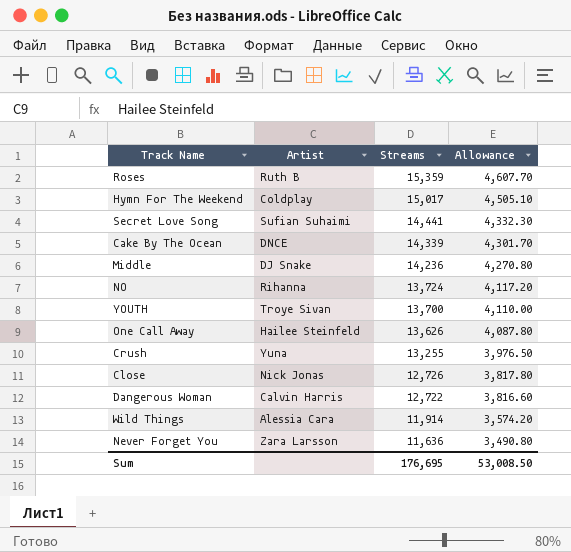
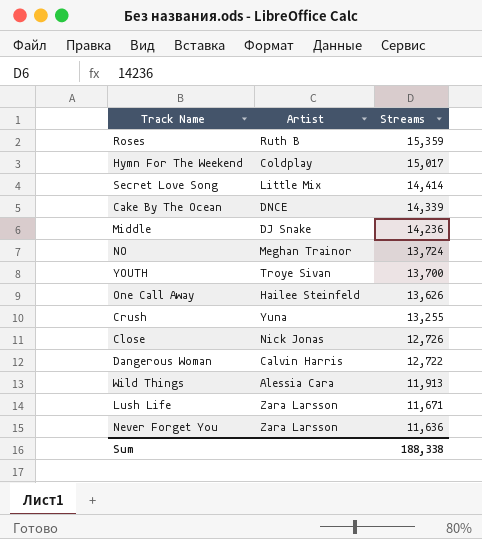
column Allowance | formula: [Streams] * 0.3 -> none
Secret Love Song | Artist: Sufian Suhaimi -> Little Mix
Secret Love Song | Streams: 14,441 -> 14,414
NO | Artist: Rihanna -> Meghan Trainor
Wild Things | Streams: 11,914 -> 11,913
row Lush Life: none -> Zara Larsson | 11,671
Sum | Streams: 176,695 -> 188,338

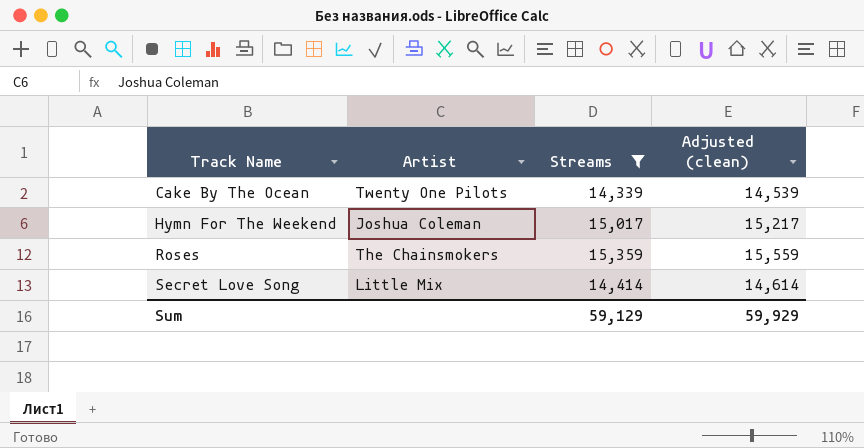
filter: none -> Streams >= 14,339
row order: Streams descending -> Track Name ascending
column Adjusted (clean) | formula: none -> [Streams] + 200
Cake By The Ocean | Artist: DNCE -> Twenty One Pilots
Hymn For The Weekend | Artist: Coldplay -> Joshua Coleman
Roses | Artist: Ruth B -> The Chainsmokers
Sum | Streams: 188,338 -> 59,129

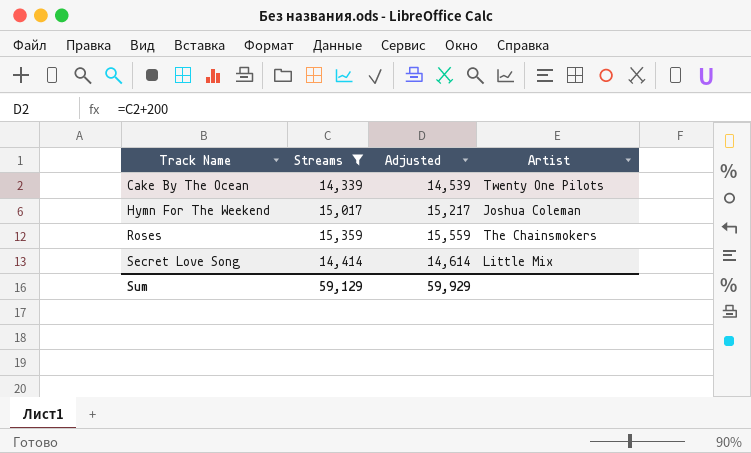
column name: Adjusted (clean) -> Adjusted
column Artist | position: 2 -> 4

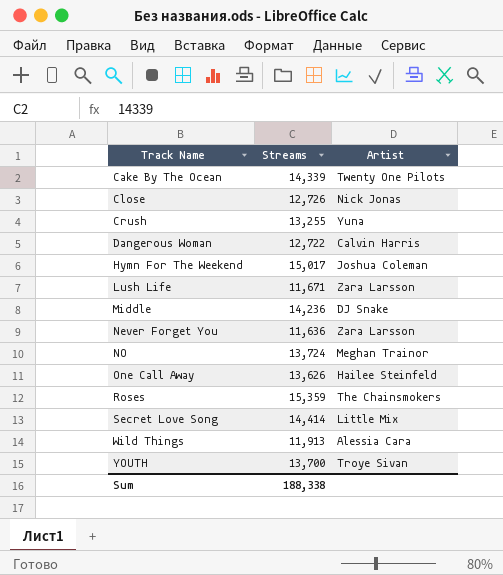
filter: Streams >= 14,339 -> none
column Adjusted | formula: [Streams] + 200 -> none
Sum | Streams: 59,129 -> 188,338

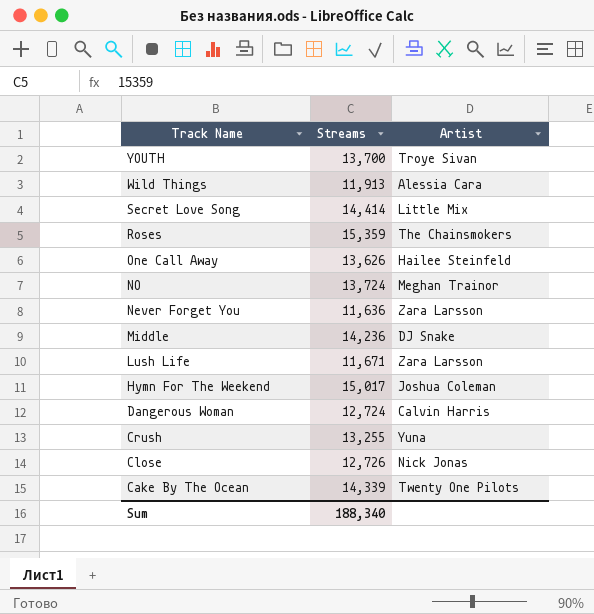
row order: Track Name ascending -> Track Name descending
Dangerous Woman | Streams: 12,722 -> 12,724
Sum | Streams: 188,338 -> 188,340

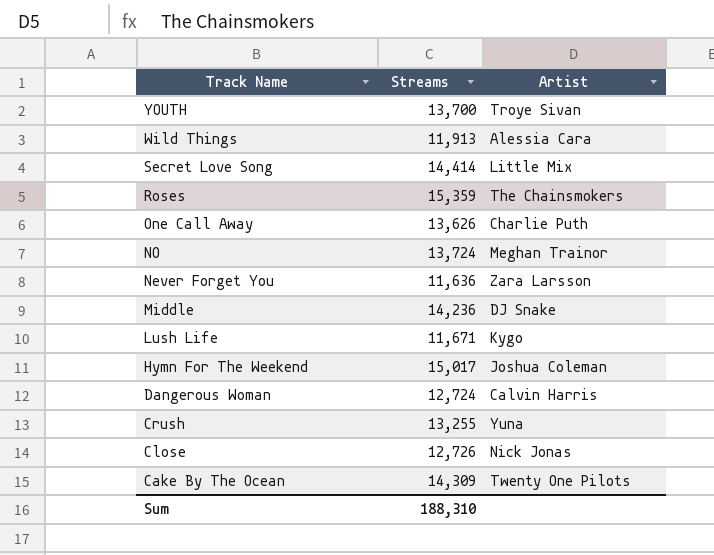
One Call Away | Artist: Hailee Steinfeld -> Charlie Puth
Lush Life | Artist: Zara Larsson -> Kygo
Cake By The Ocean | Streams: 14,339 -> 14,309
Sum | Streams: 188,340 -> 188,310

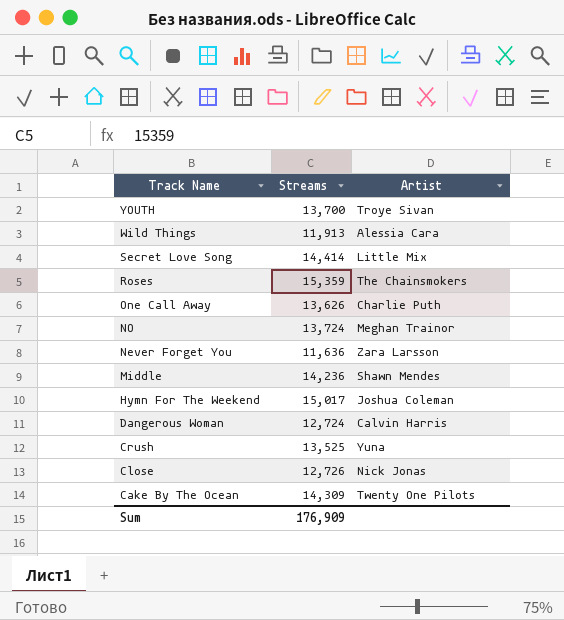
row Lush Life: 11,671 | Kygo -> none
Middle | Artist: DJ Snake -> Shawn Mendes
Crush | Streams: 13,255 -> 13,525
Sum | Streams: 188,310 -> 176,909

